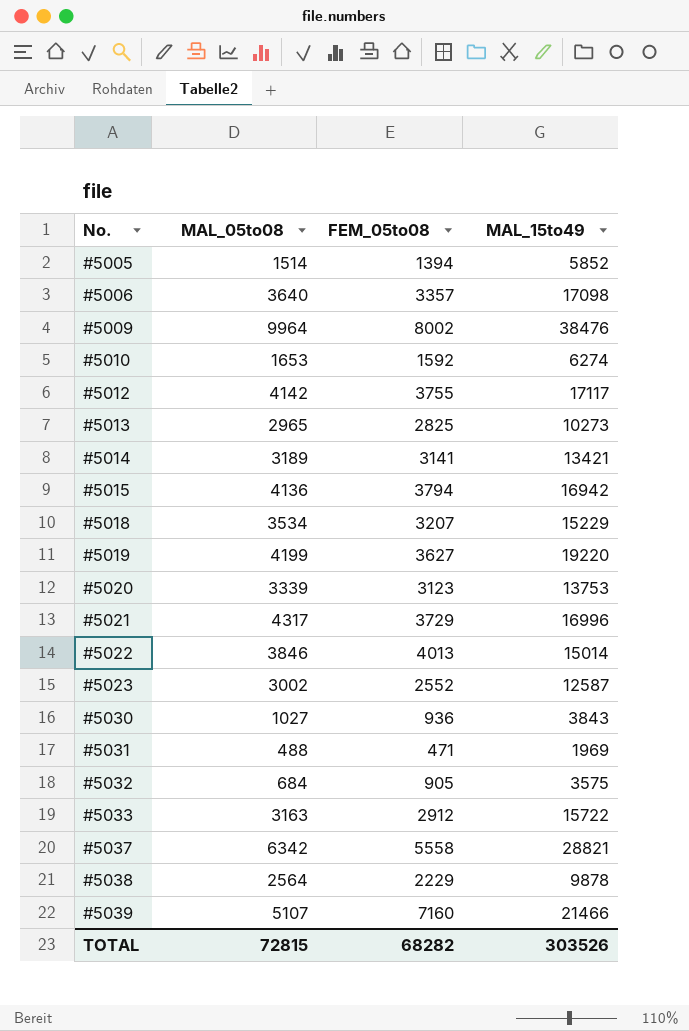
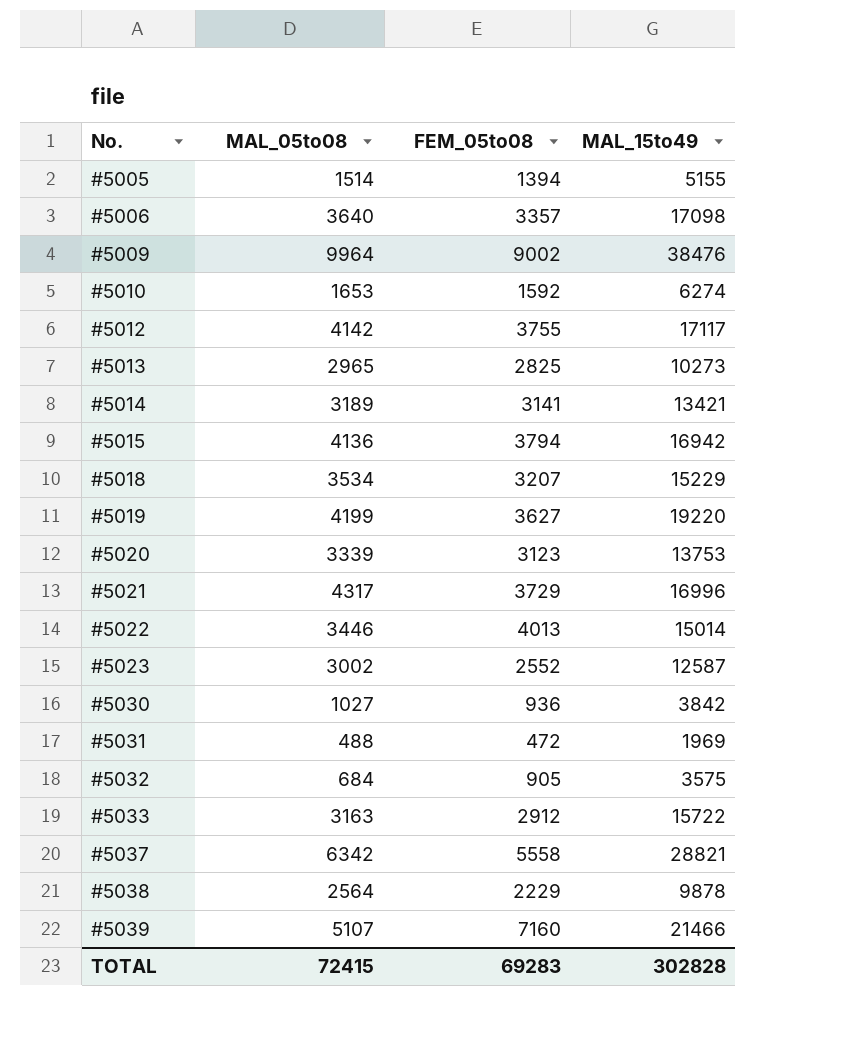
#5005 | MAL_15to49: 5852 -> 5155
#5009 | FEM_05to08: 8002 -> 9002
#5022 | MAL_05to08: 3846 -> 3446
#5030 | MAL_15to49: 3843 -> 3842
#5031 | FEM_05to08: 471 -> 472
TOTAL | MAL_05to08: 72815 -> 72415
TOTAL | FEM_05to08: 68282 -> 69283
TOTAL | MAL_15to49: 303526 -> 302828

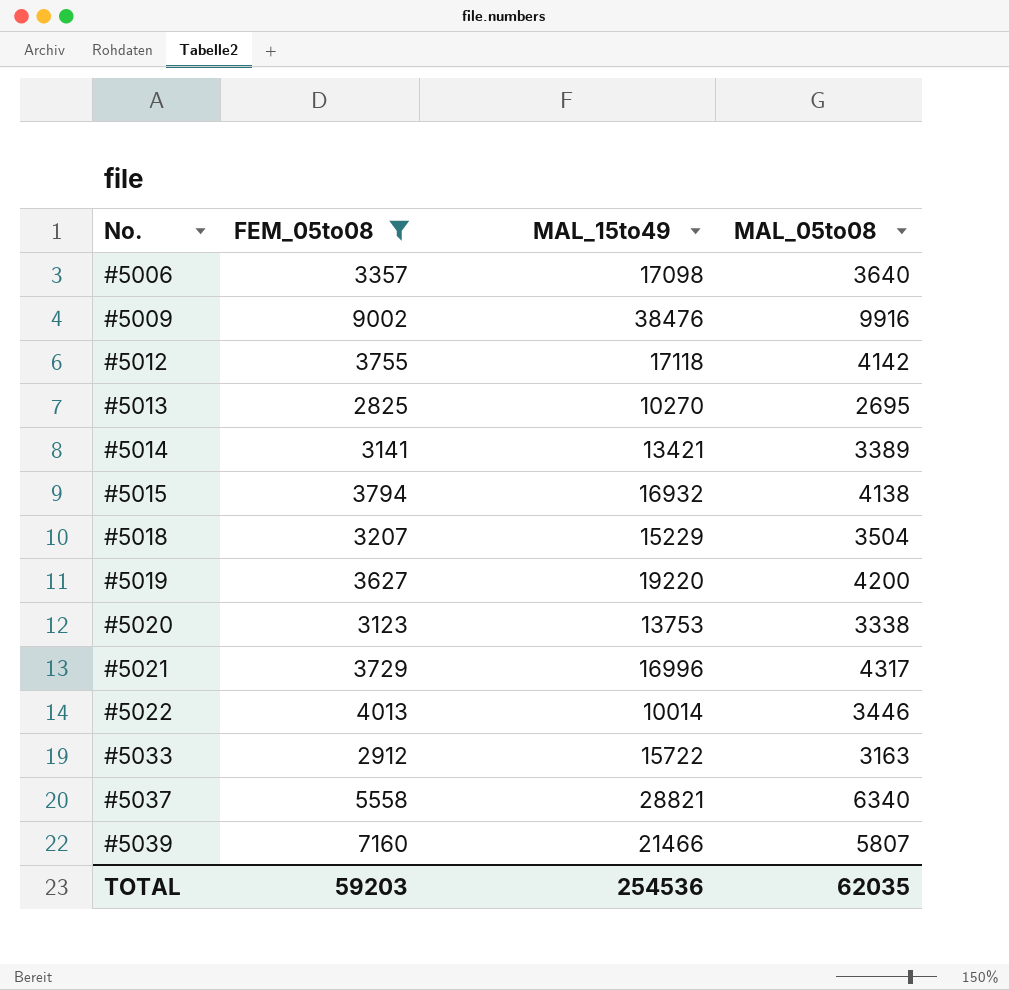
filter: none -> FEM_05to08 >= 2825
column MAL_05to08 | position: 2 -> 4
#5009 | MAL_05to08: 9964 -> 9916
#5012 | MAL_15to49: 17117 -> 17118
#5013 | MAL_15to49: 10273 -> 10270
#5013 | MAL_05to08: 2965 -> 2695
#5014 | MAL_05to08: 3189 -> 3389
#5015 | MAL_15to49: 16942 -> 16932
#5015 | MAL_05to08: 4136 -> 4138
#5018 | MAL_05to08: 3534 -> 3504
#5019 | MAL_05to08: 4199 -> 4200
#5020 | MAL_05to08: 3339 -> 3338
#5022 | MAL_15to49: 15014 -> 10014
#5037 | MAL_05to08: 6342 -> 6340
#5039 | MAL_05to08: 5107 -> 5807
TOTAL | FEM_05to08: 69283 -> 59203
TOTAL | MAL_15to49: 302828 -> 254536
TOTAL | MAL_05to08: 72415 -> 62035

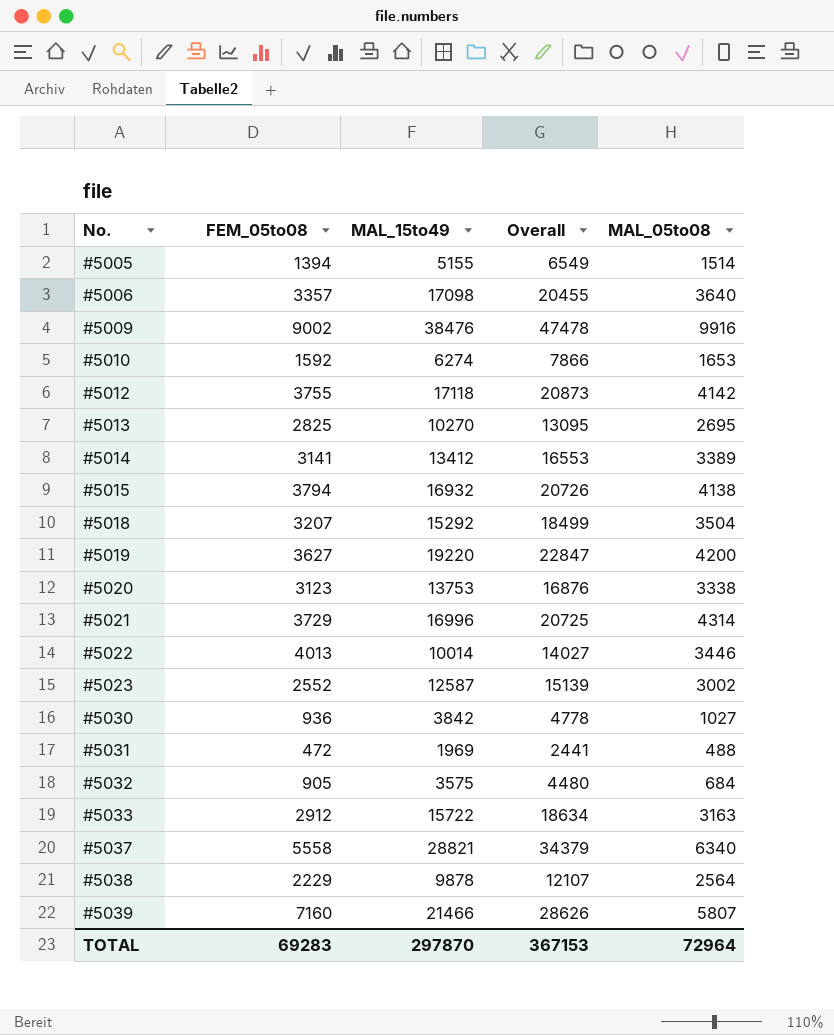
filter: FEM_05to08 >= 2825 -> none
column Overall | formula: none -> [FEM_05to08] + [MAL_15to49]
#5014 | MAL_15to49: 13421 -> 13412
#5018 | MAL_15to49: 15229 -> 15292
#5021 | MAL_05to08: 4317 -> 4314
TOTAL | FEM_05to08: 59203 -> 69283
TOTAL | MAL_15to49: 254536 -> 297870
TOTAL | MAL_05to08: 62035 -> 72964

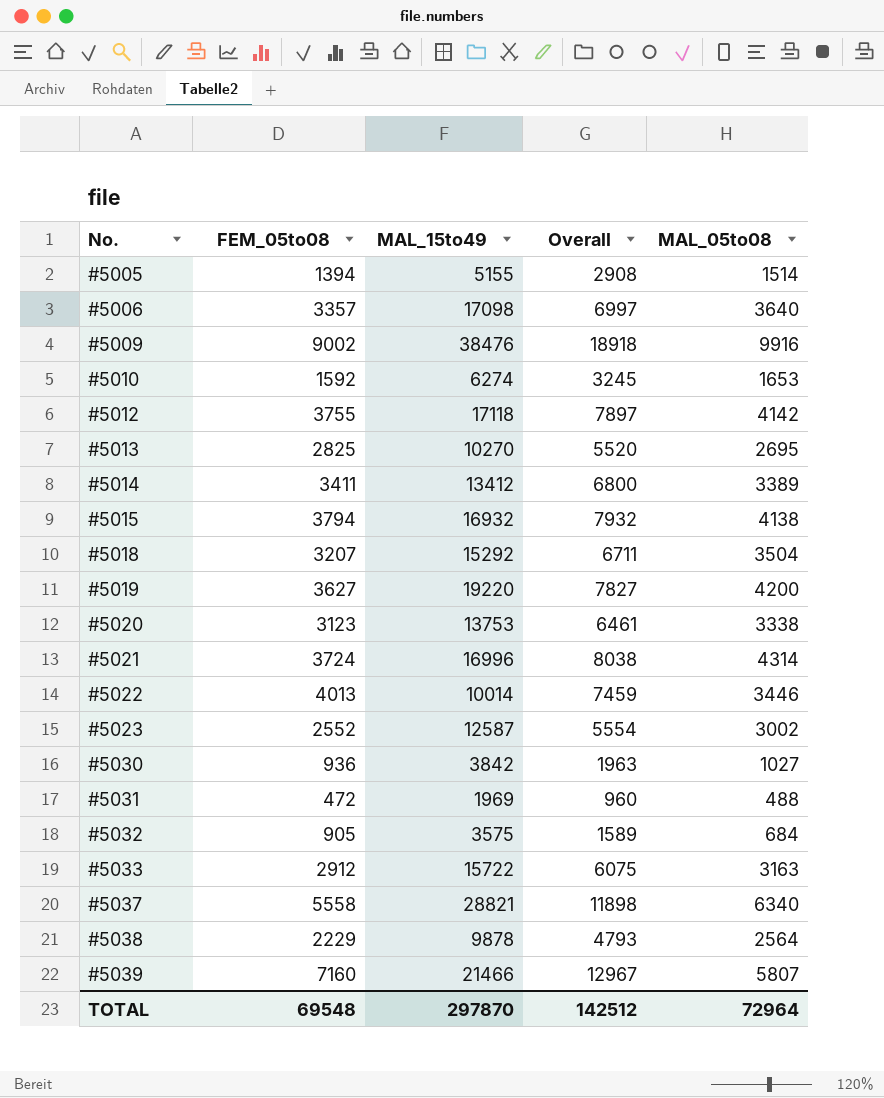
column Overall | formula: [FEM_05to08] + [MAL_15to49] -> [FEM_05to08] + [MAL_05to08]
#5014 | FEM_05to08: 3141 -> 3411
#5021 | FEM_05to08: 3729 -> 3724
TOTAL | FEM_05to08: 69283 -> 69548
TOTAL | Overall: 367153 -> 142512

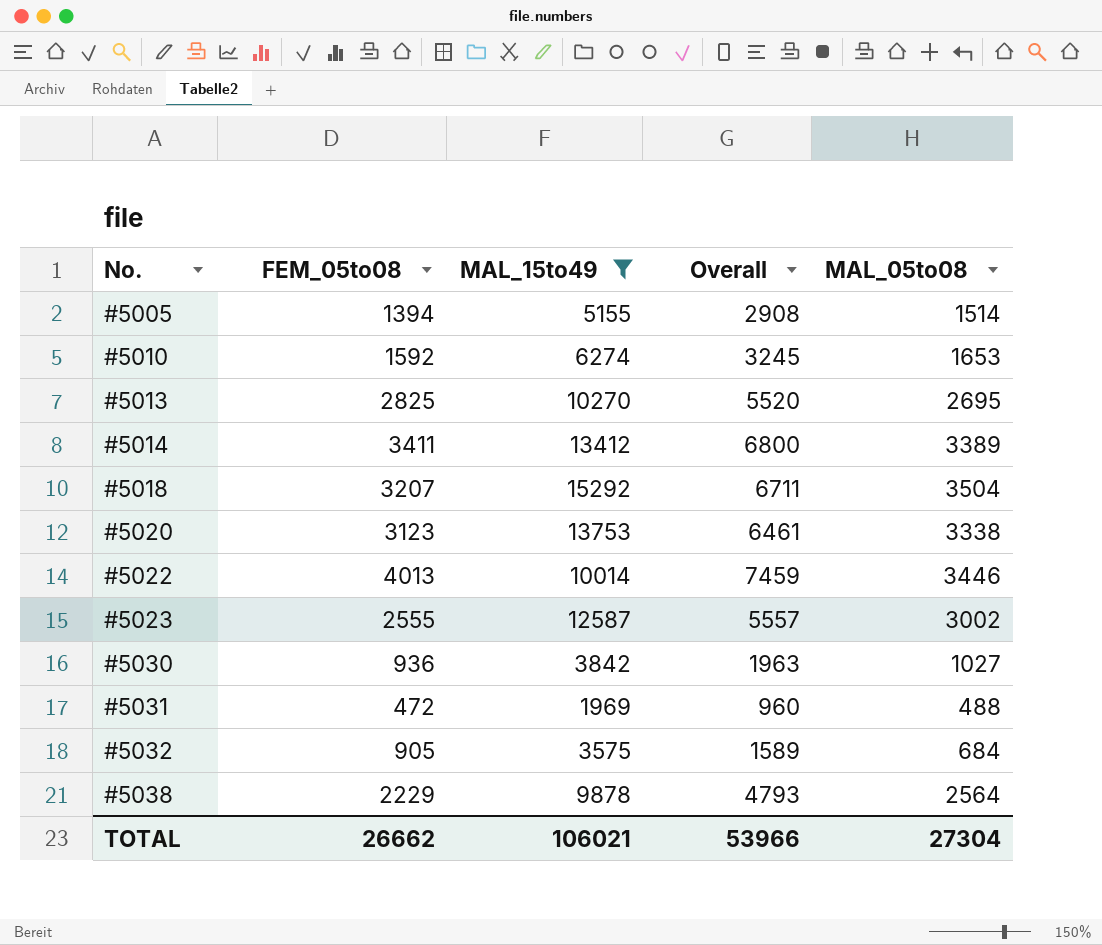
filter: none -> MAL_15to49 <= 15292
#5023 | FEM_05to08: 2552 -> 2555
#5023 | Overall: 5554 -> 5557
TOTAL | FEM_05to08: 69548 -> 26662
TOTAL | MAL_15to49: 297870 -> 106021
TOTAL | Overall: 142512 -> 53966
TOTAL | MAL_05to08: 72964 -> 27304

